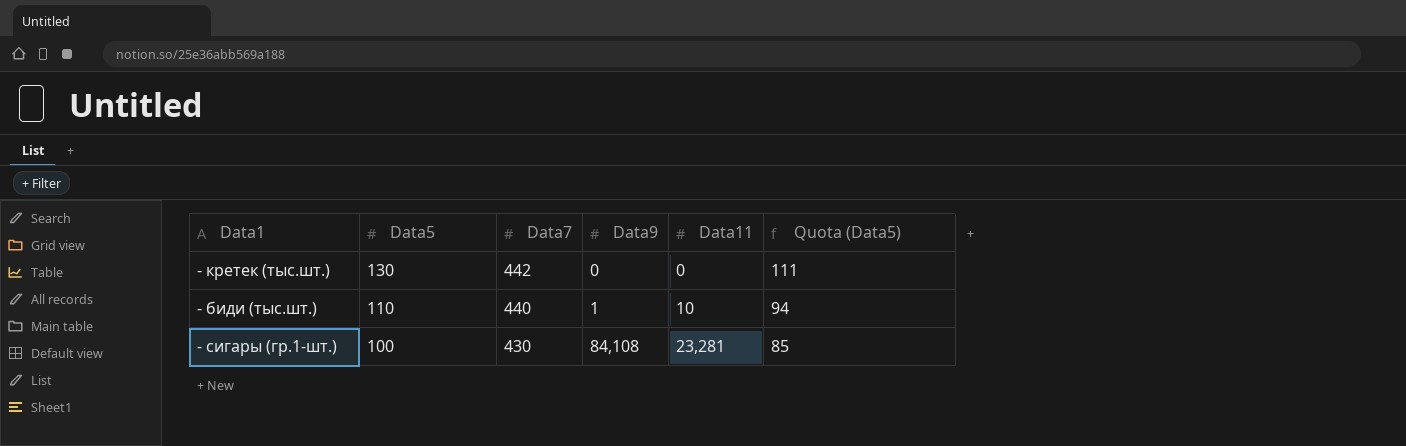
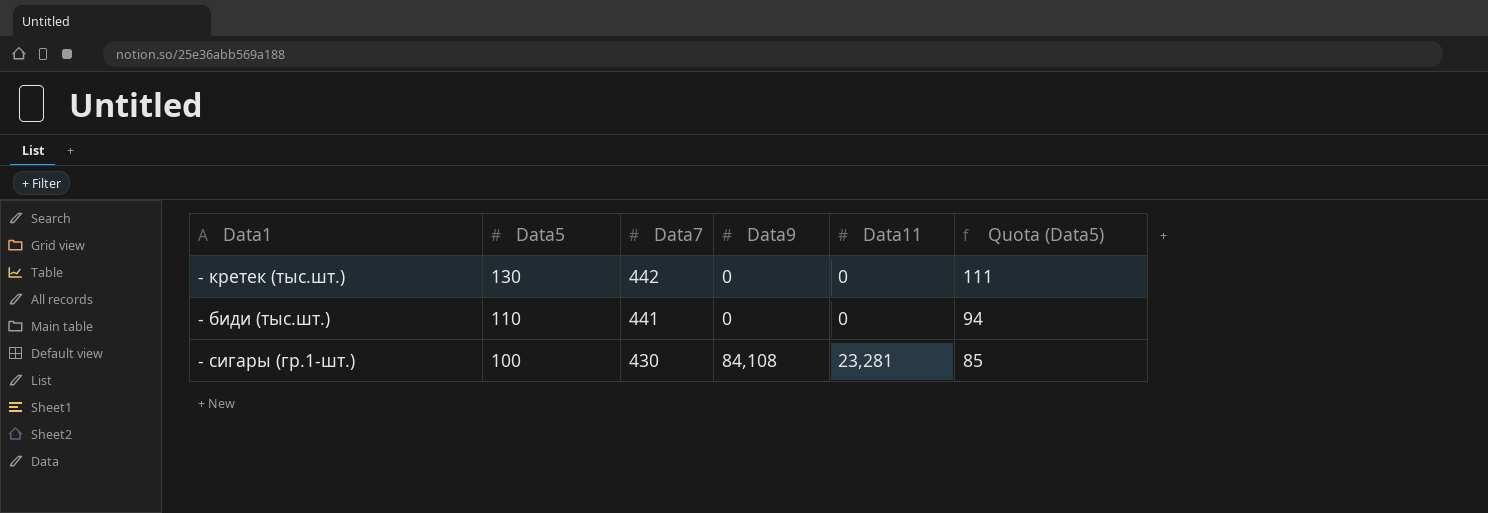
- биди (тыс.шт.) | Data7: 440 -> 441
- биди (тыс.шт.) | Data9: 1 -> 0
- биди (тыс.шт.) | Data11: 10 -> 0

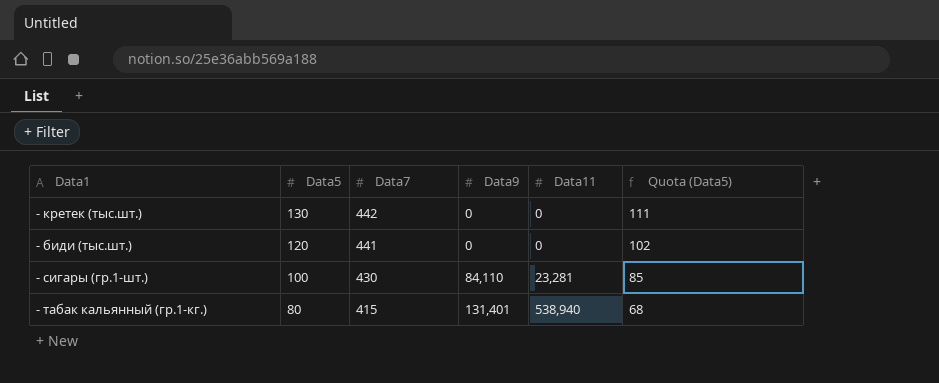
- биди (тыс.шт.) | Data5: 110 -> 120
- биди (тыс.шт.) | Quota (Data5): 94 -> 102
- сигары (гр.1-шт.) | Data9: 84,108 -> 84,110
row - табак кальянный (гр.1-кг.): none -> 80 | 415 | 131,401 | 538,940 | 68

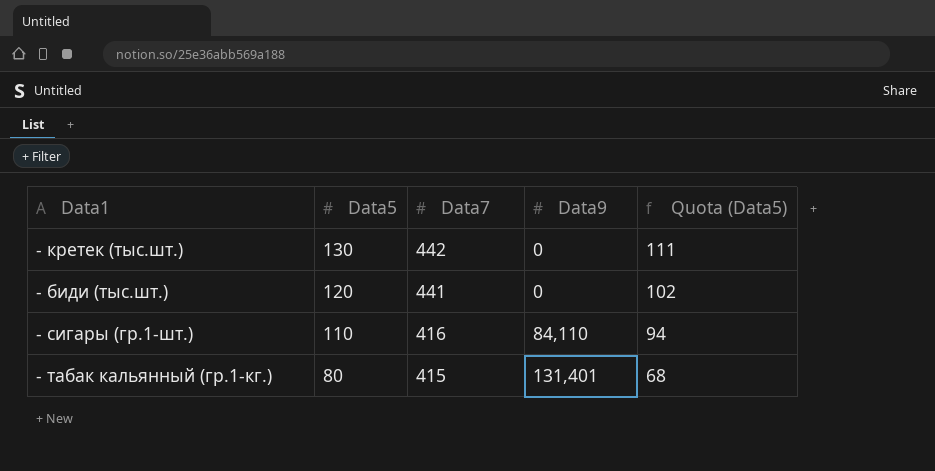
column Data11 | position: 5 -> none
- сигары (гр.1-шт.) | Data5: 100 -> 110
- сигары (гр.1-шт.) | Data7: 430 -> 416
- сигары (гр.1-шт.) | Quota (Data5): 85 -> 94

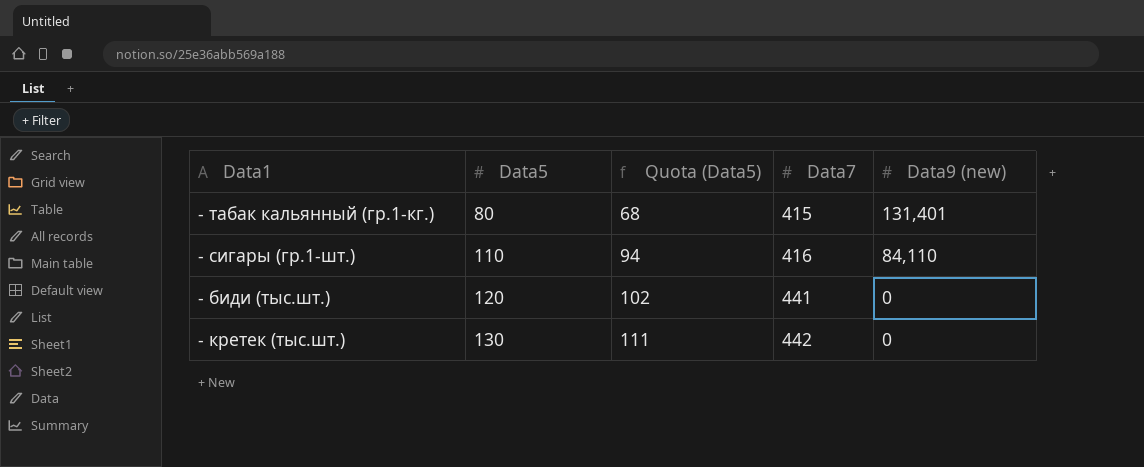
row order: Data5 descending -> Data5 ascending
column Quota (Data5) | position: 5 -> 3
column name: Data9 -> Data9 (new)

